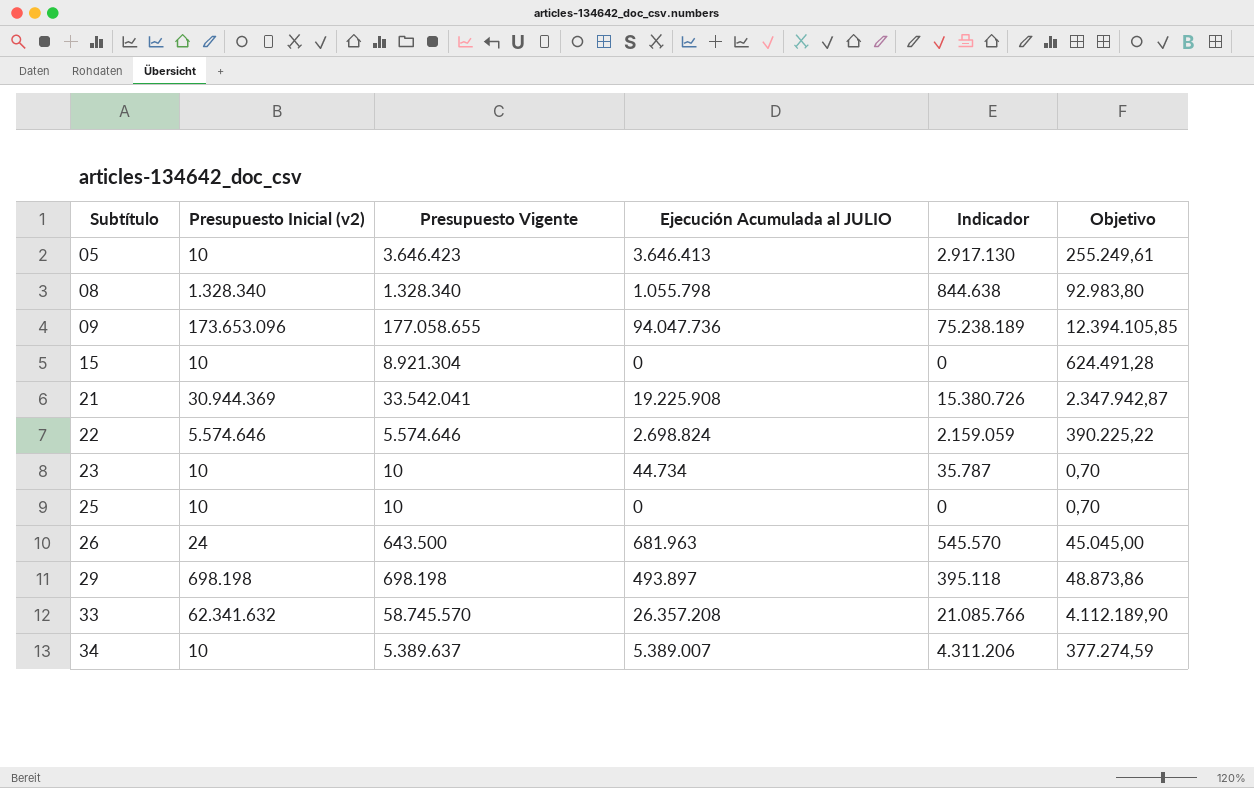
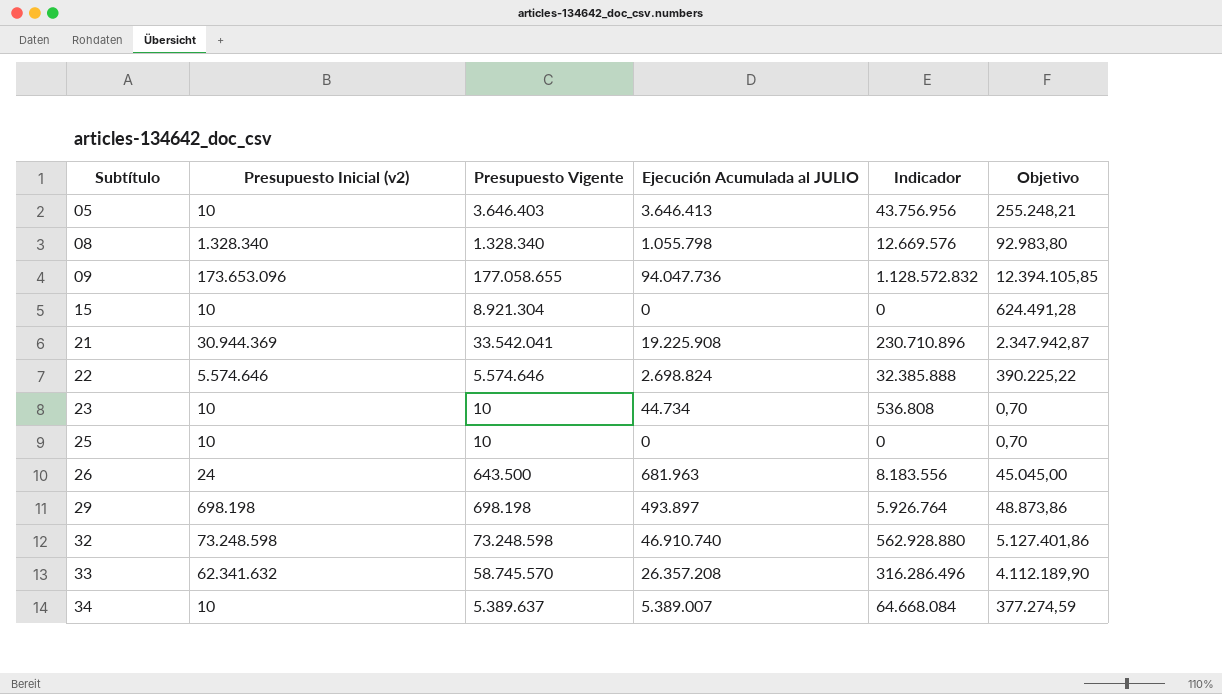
column Indicador | formula: [Ejecución Acumulada al JULIO] * 0,8 -> [Ejecución Acumulada al JULIO] * 12
05 | Presupuesto Vigente: 3.646.423 -> 3.646.403
05 | Objetivo: 255.249,61 -> 255.248,21
row 32: none -> 73.248.598 | 73.248.598 | 46.910.740 | 562.928.880 | 5.127.401,86

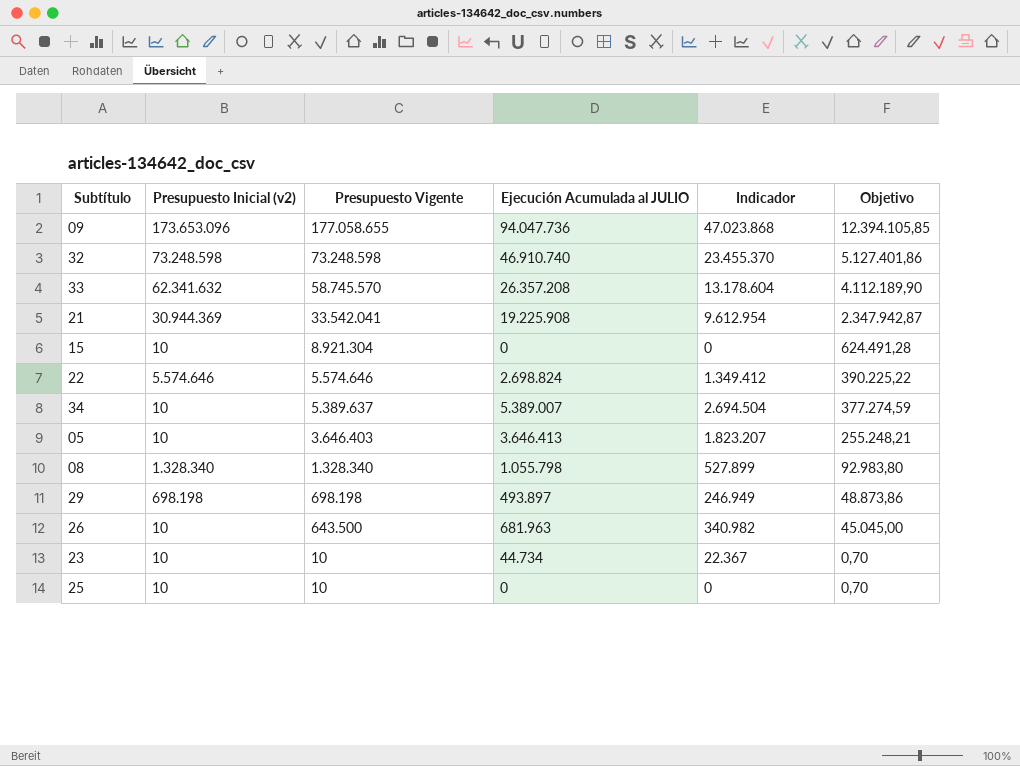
row order: Subtítulo ascending -> Presupuesto Vigente descending
column Indicador | formula: [Ejecución Acumulada al JULIO] * 12 -> [Ejecución Acumulada al JULIO] * 0,5
26 | Presupuesto Inicial (v2): 24 -> 10

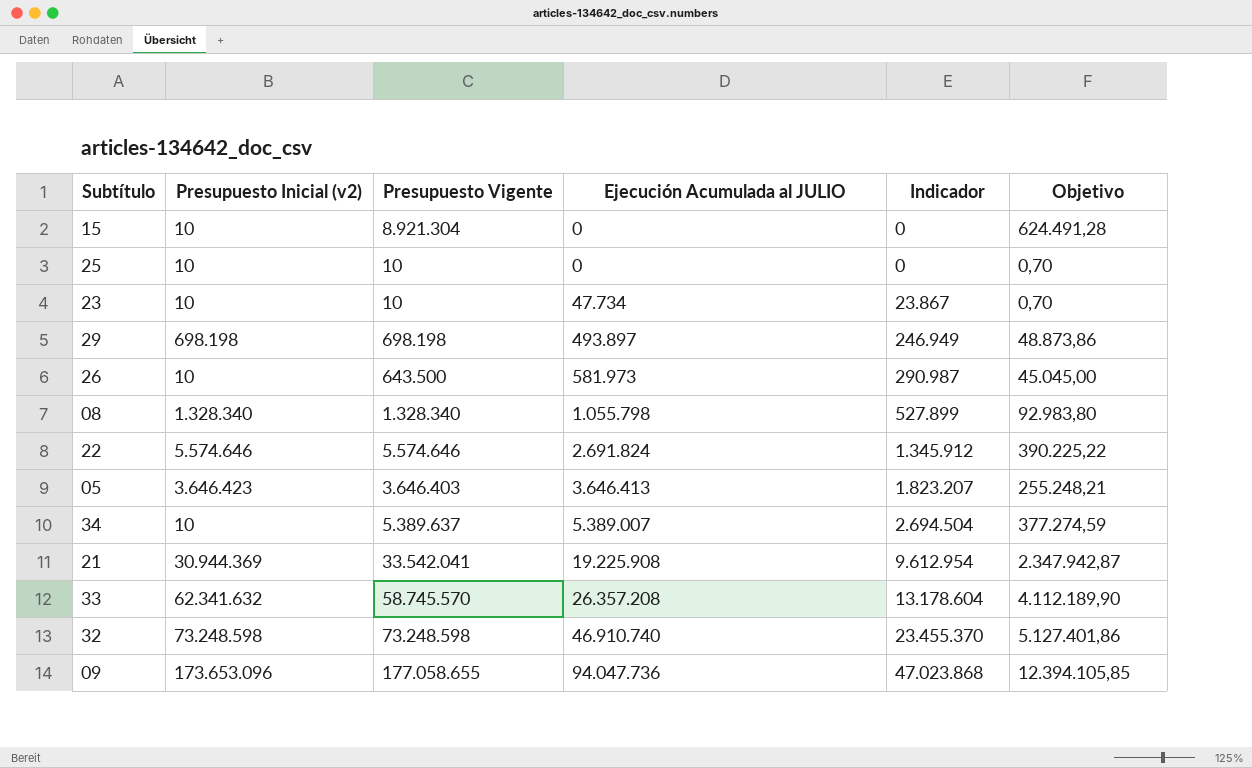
row order: Presupuesto Vigente descending -> Ejecución Acumulada al JULIO ascending
23 | Ejecución Acumulada al JULIO: 44.734 -> 47.734
23 | Indicador: 22.367 -> 23.867
26 | Ejecución Acumulada al JULIO: 681.963 -> 581.973
26 | Indicador: 340.982 -> 290.987
22 | Ejecución Acumulada al JULIO: 2.698.824 -> 2.691.824
22 | Indicador: 1.349.412 -> 1.345.912
05 | Presupuesto Inicial (v2): 10 -> 3.646.423

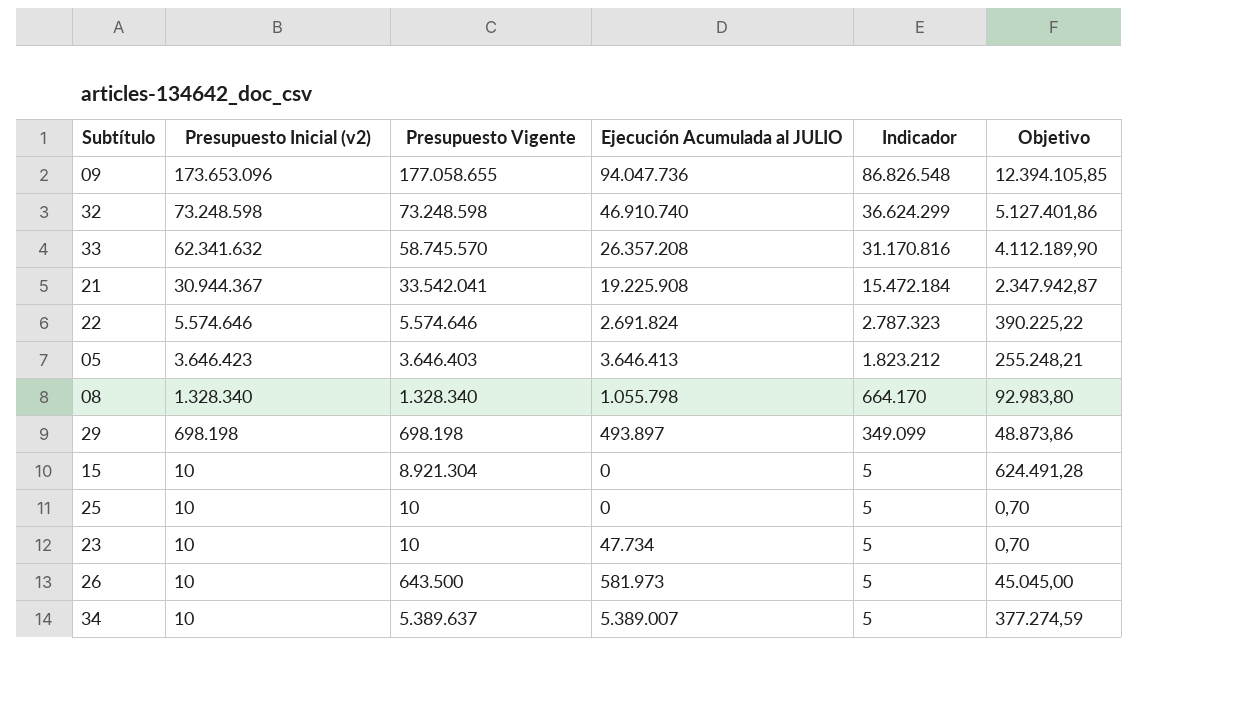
row order: Ejecución Acumulada al JULIO ascending -> Presupuesto Inicial (v2) descending
column Indicador | formula: [Ejecución Acumulada al JULIO] * 0,5 -> [Presupuesto Inicial (v2)] * 0,5
21 | Presupuesto Inicial (v2): 30.944.369 -> 30.944.367

